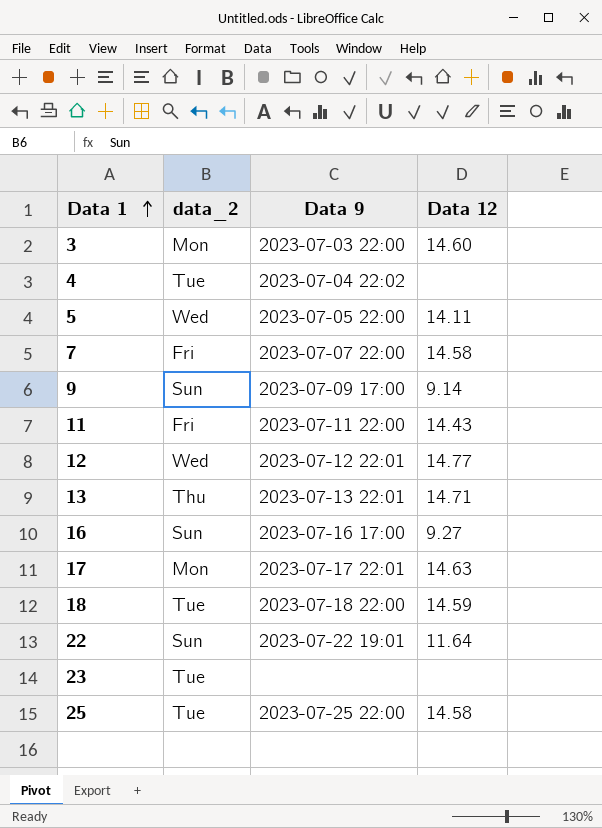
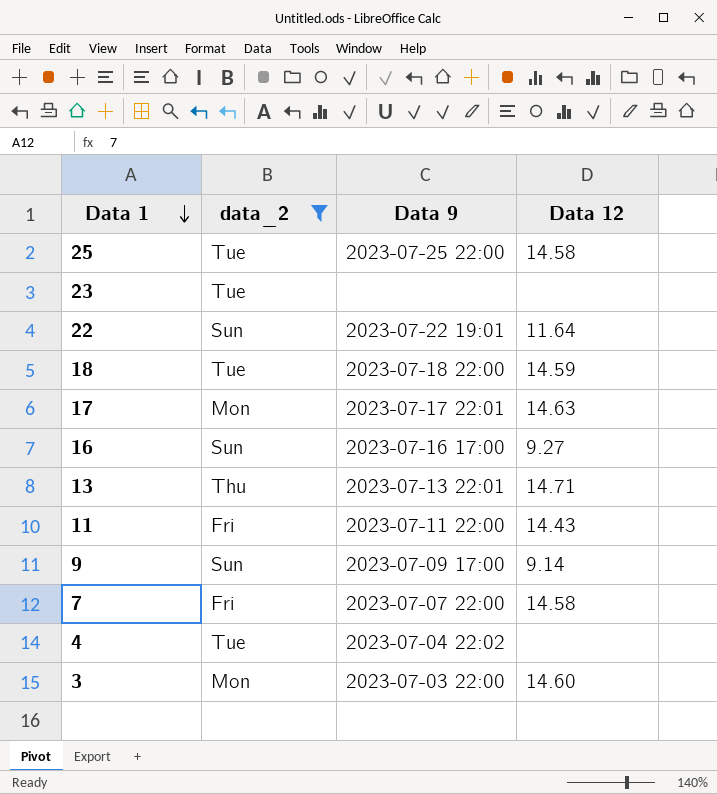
filter: none -> data_2 != Wed
row order: Data 1 ascending -> Data 1 descending

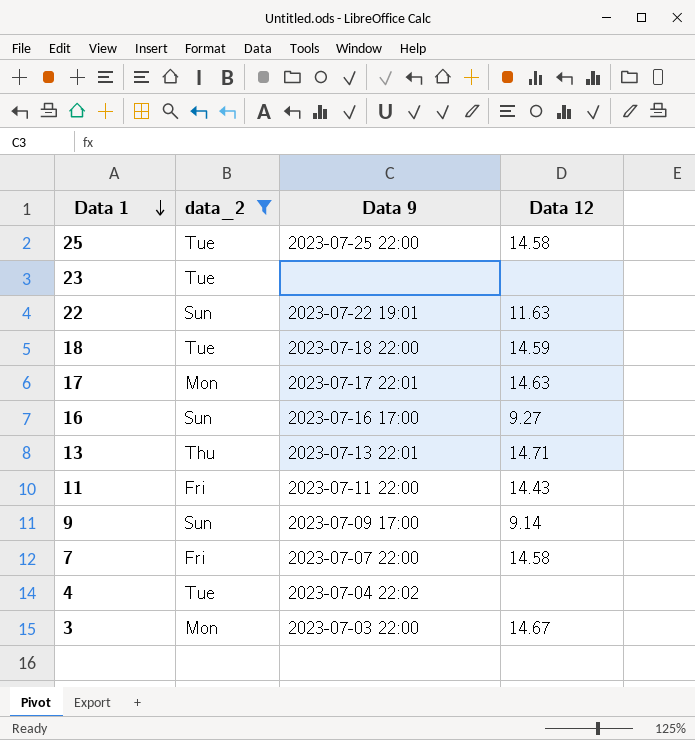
22 | Data 12: 11.64 -> 11.63
3 | Data 12: 14.60 -> 14.67

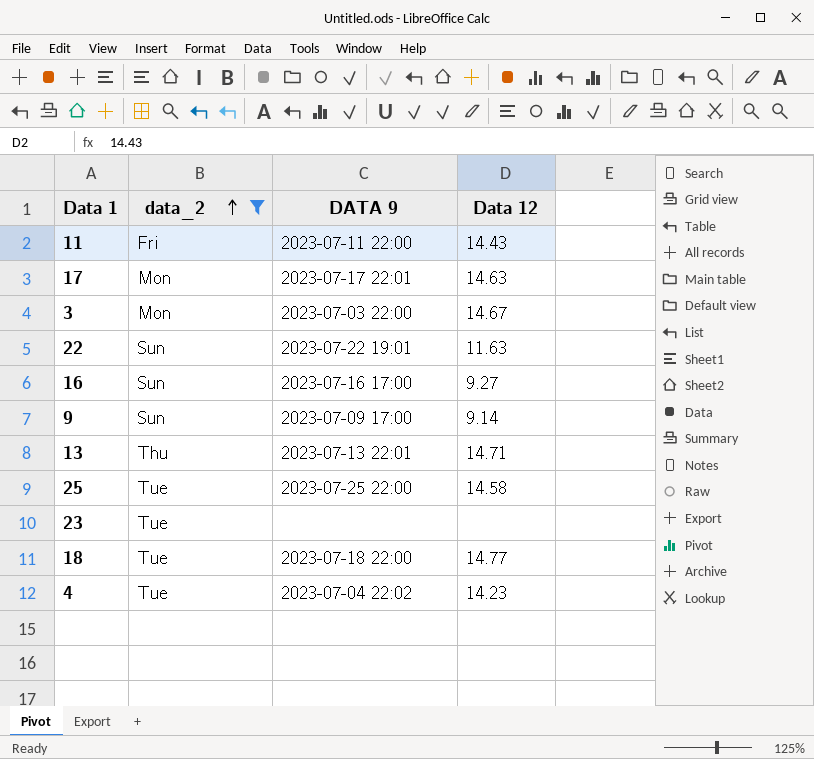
row order: Data 1 descending -> data_2 ascending
column name: Data 9 -> DATA 9
row 7: Fri | 2023-07-07 22:00 | 14.58 -> none
18 | Data 12: 14.59 -> 14.77
4 | Data 12: none -> 14.23

